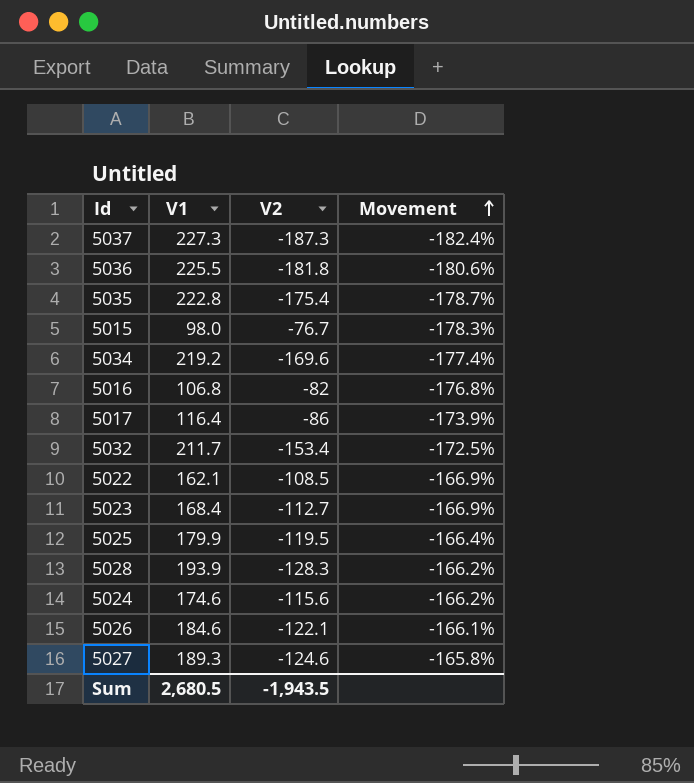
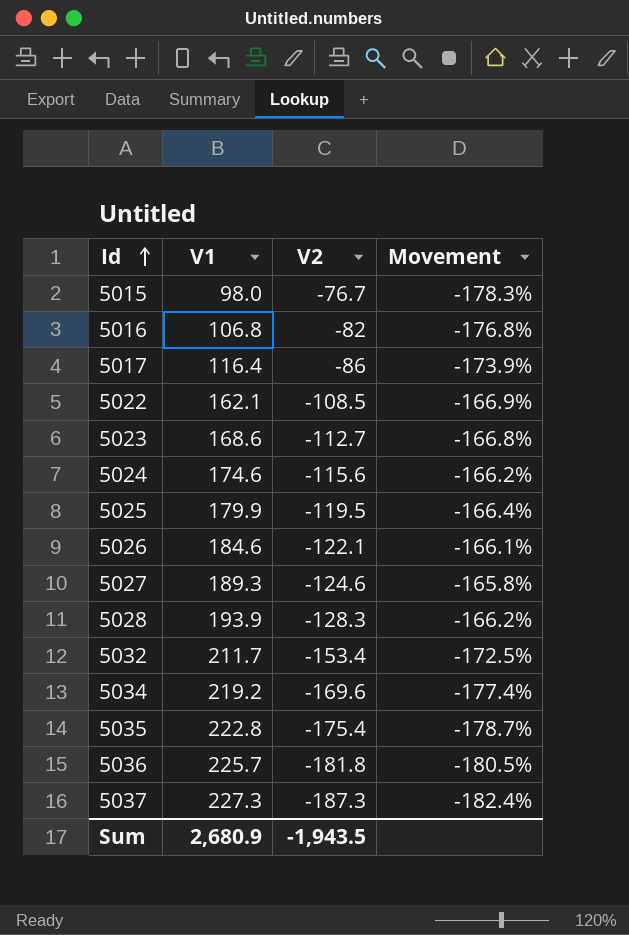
row order: Movement ascending -> Id ascending
5023 | V1: 168.4 -> 168.6
5023 | Movement: -166.9% -> -166.8%
5036 | V1: 225.5 -> 225.7
5036 | Movement: -180.6% -> -180.5%
Sum | V1: 2,680.5 -> 2,680.9

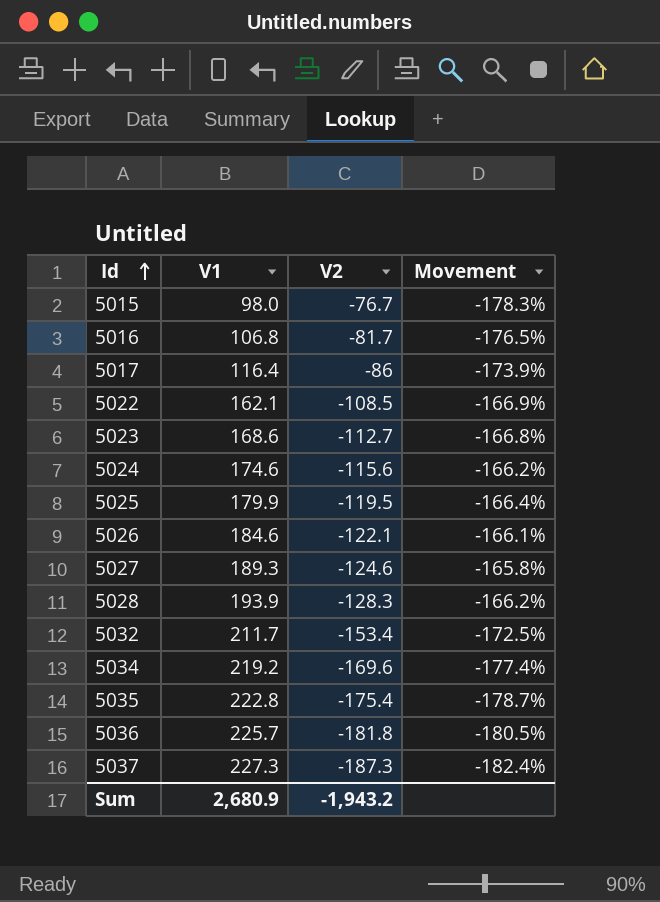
5016 | V2: -82 -> -81.7
5016 | Movement: -176.8% -> -176.5%
Sum | V2: -1,943.5 -> -1,943.2

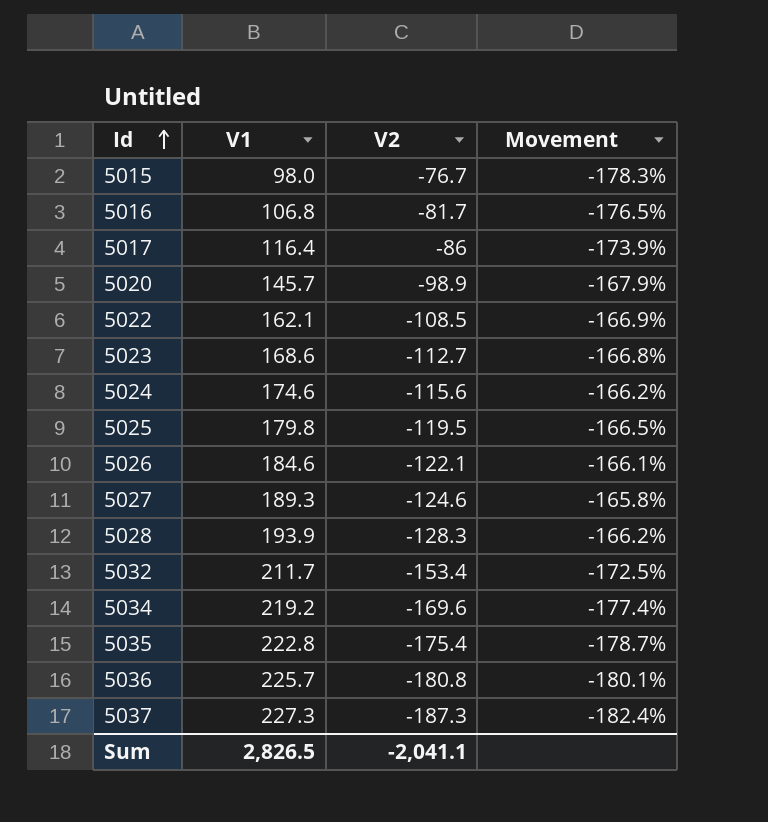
row 5020: none -> 145.7 | -98.9 | -167.9%
5025 | V1: 179.9 -> 179.8
5025 | Movement: -166.4% -> -166.5%
5036 | V2: -181.8 -> -180.8
5036 | Movement: -180.5% -> -180.1%
Sum | V1: 2,680.9 -> 2,826.5
Sum | V2: -1,943.2 -> -2,041.1

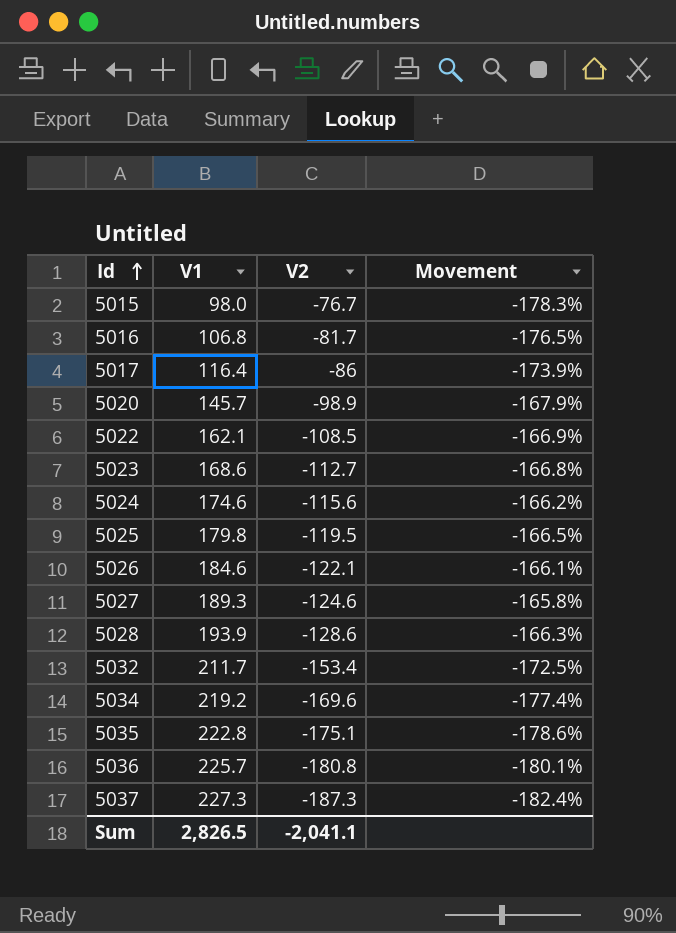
5028 | V2: -128.3 -> -128.6
5028 | Movement: -166.2% -> -166.3%
5035 | V2: -175.4 -> -175.1
5035 | Movement: -178.7% -> -178.6%

